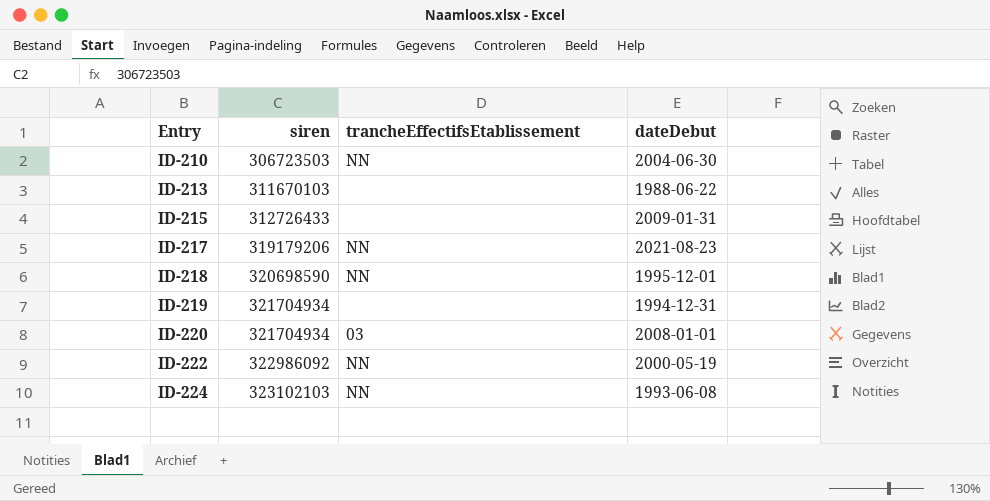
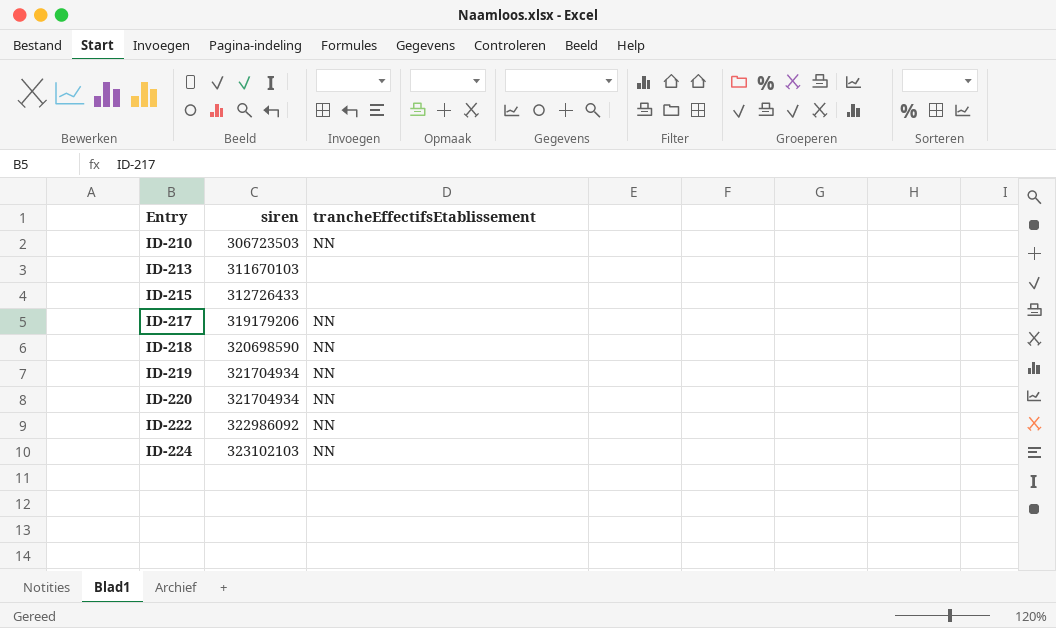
column dateDebut | position: 4 -> none
ID-219 | trancheEffectifsEtablissement: none -> NN
ID-220 | trancheEffectifsEtablissement: 03 -> NN

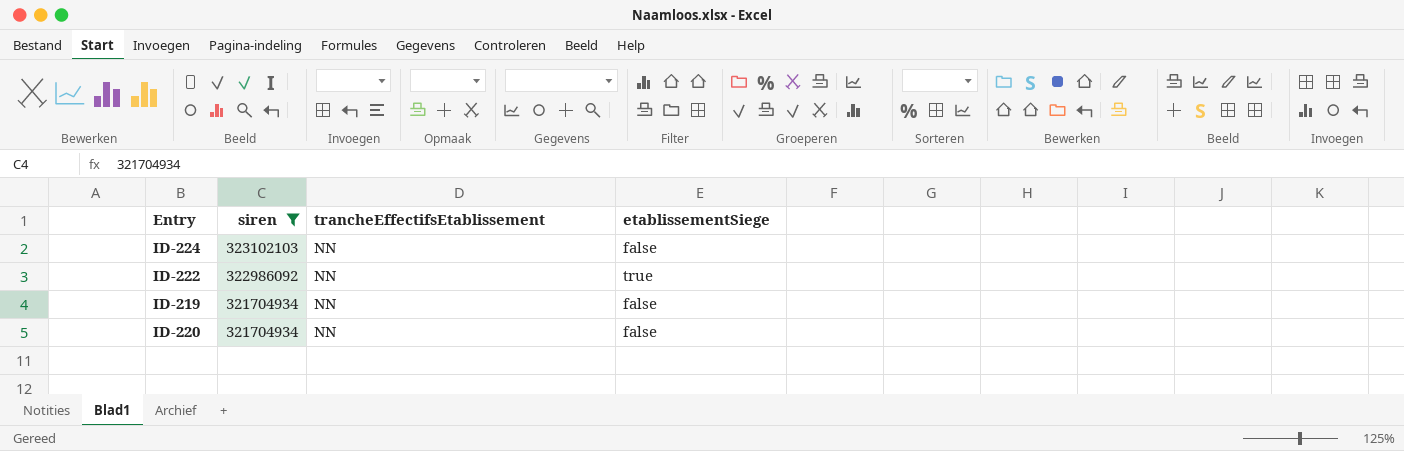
filter: none -> siren >= 321704934
row order: Entry ascending -> siren descending
column etablissementSiege | position: none -> 4

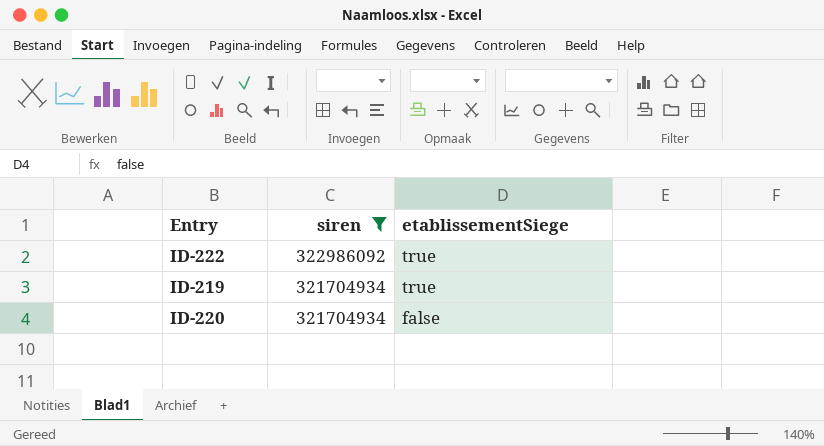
column trancheEffectifsEtablissement | position: 3 -> none
row ID-224: 323102103 | NN | false -> none
ID-219 | etablissementSiege: false -> true

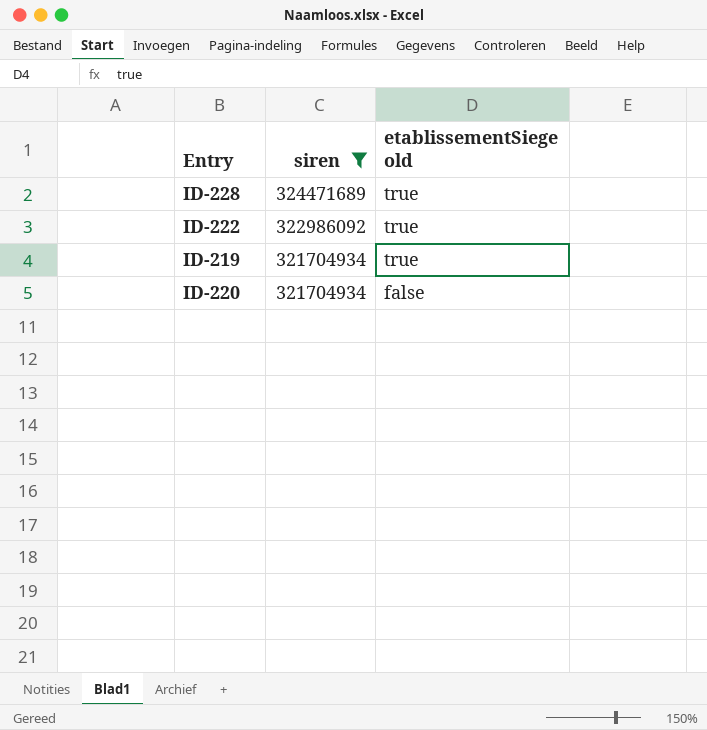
column name: etablissementSiege -> etablissementSiege old
row ID-228: none -> 324471689 | true

